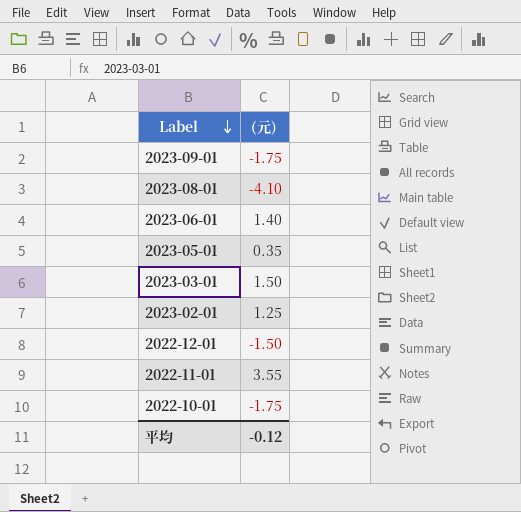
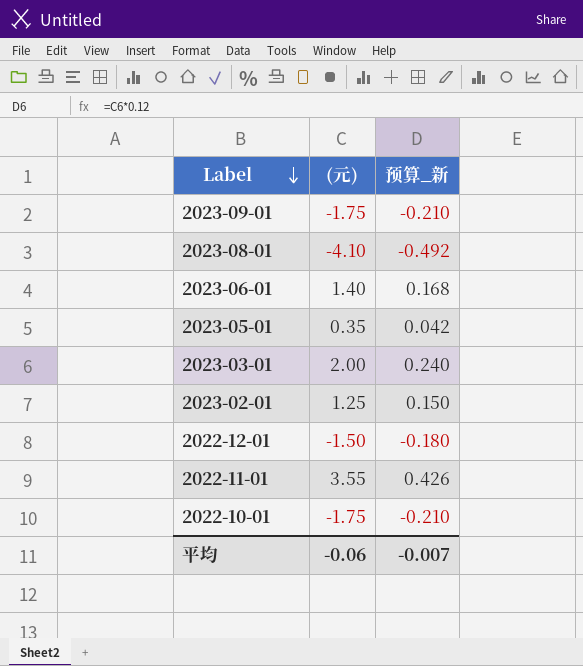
column 预算_新 | formula: none -> [(元)] * 0.12
2023-03-01 | (元): 1.50 -> 2.00
平均 | (元): -0.12 -> -0.06

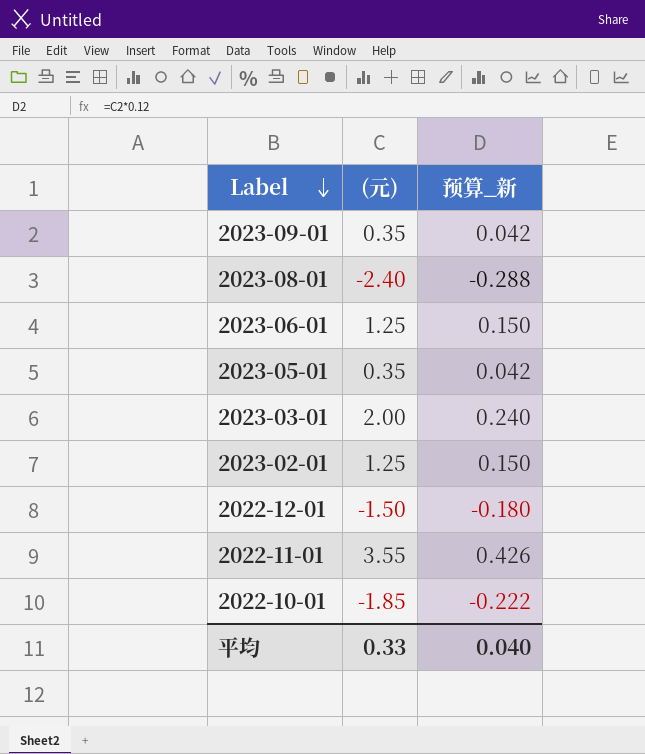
2023-09-01 | (元): -1.75 -> 0.35
2023-09-01 | 预算_新: -0.210 -> 0.042
2023-08-01 | (元): -4.10 -> -2.40
2023-08-01 | 预算_新: -0.492 -> -0.288
2023-06-01 | (元): 1.40 -> 1.25
2023-06-01 | 预算_新: 0.168 -> 0.150
2022-10-01 | (元): -1.75 -> -1.85
2022-10-01 | 预算_新: -0.210 -> -0.222
平均 | (元): -0.06 -> 0.33
平均 | 预算_新: -0.007 -> 0.040

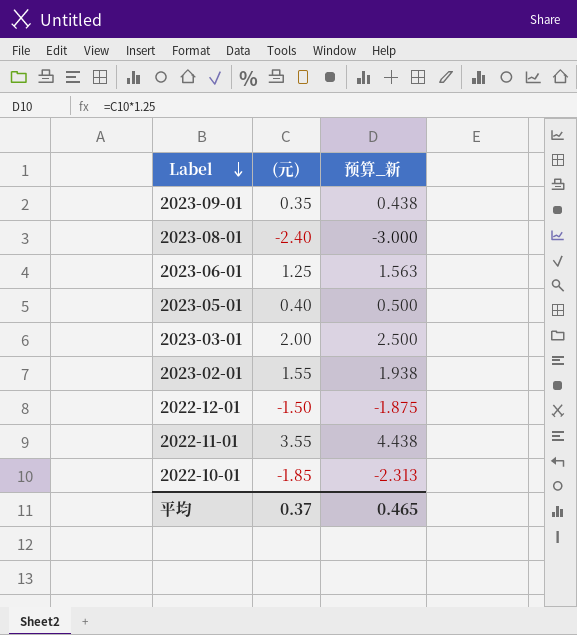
column 预算_新 | formula: [(元)] * 0.12 -> [(元)] * 1.25
2023-05-01 | (元): 0.35 -> 0.40
2023-02-01 | (元): 1.25 -> 1.55
平均 | (元): 0.33 -> 0.37
平均 | 预算_新: 0.040 -> 0.465

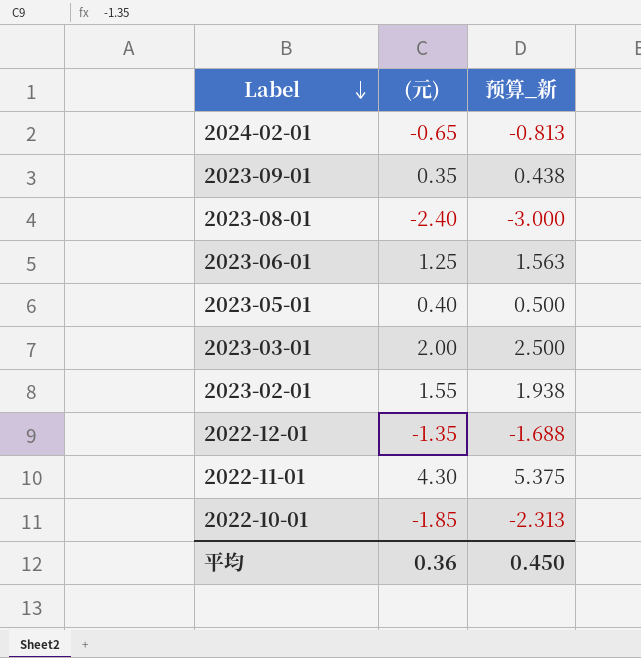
row 2024-02-01: none -> -0.65 | -0.813
2022-12-01 | (元): -1.50 -> -1.35
2022-12-01 | 预算_新: -1.875 -> -1.688
2022-11-01 | (元): 3.55 -> 4.30
2022-11-01 | 预算_新: 4.438 -> 5.375
平均 | (元): 0.37 -> 0.36
平均 | 预算_新: 0.465 -> 0.450

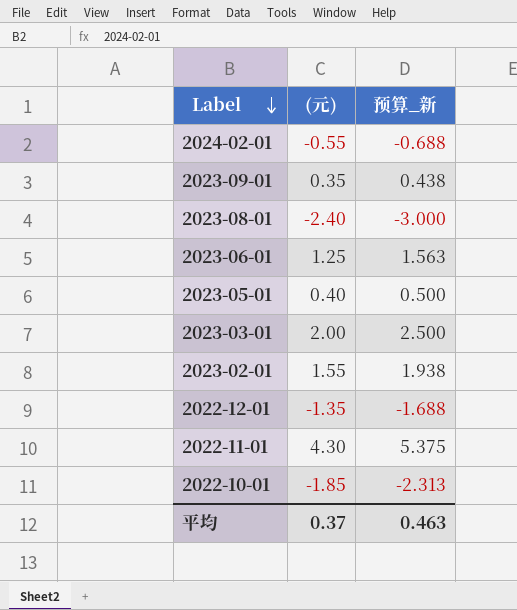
2024-02-01 | (元): -0.65 -> -0.55
2024-02-01 | 预算_新: -0.813 -> -0.688
平均 | (元): 0.36 -> 0.37
平均 | 预算_新: 0.450 -> 0.463

